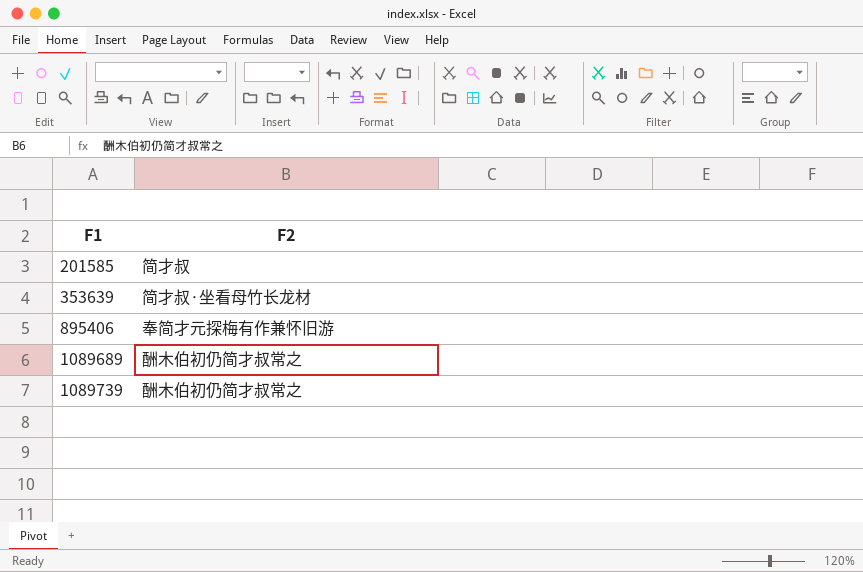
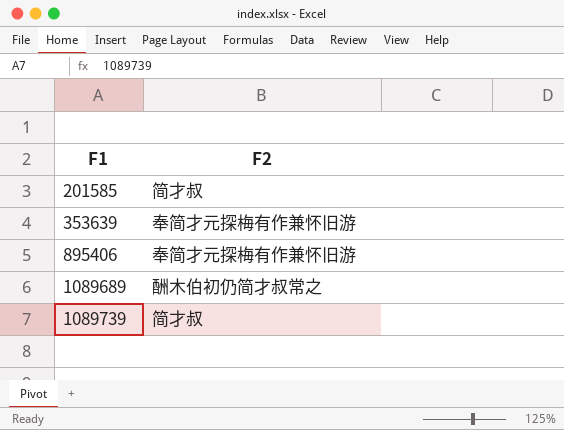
353639 | F2: 简才叔·坐看母竹长龙材 -> 奉简才元探梅有作兼怀旧游
1089739 | F2: 酬木伯初仍简才叔常之 -> 简才叔

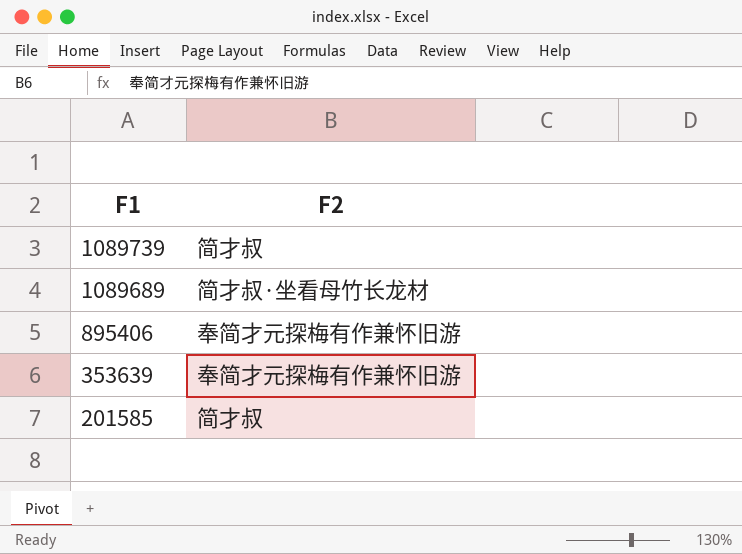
row order: F1 ascending -> F1 descending
1089689 | F2: 酬木伯初仍简才叔常之 -> 简才叔·坐看母竹长龙材

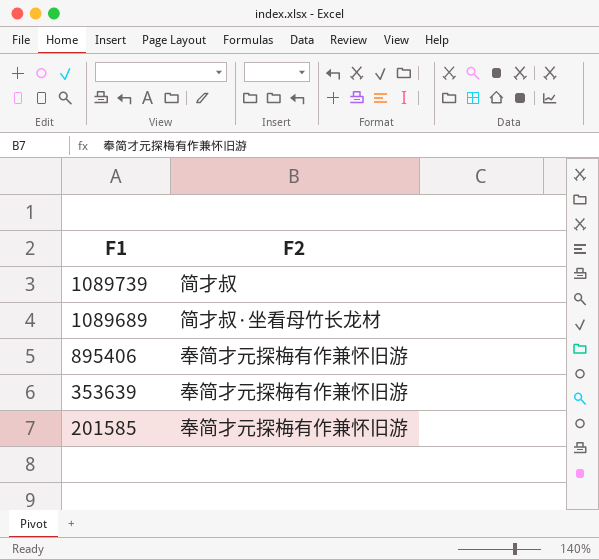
201585 | F2: 简才叔 -> 奉简才元探梅有作兼怀旧游

